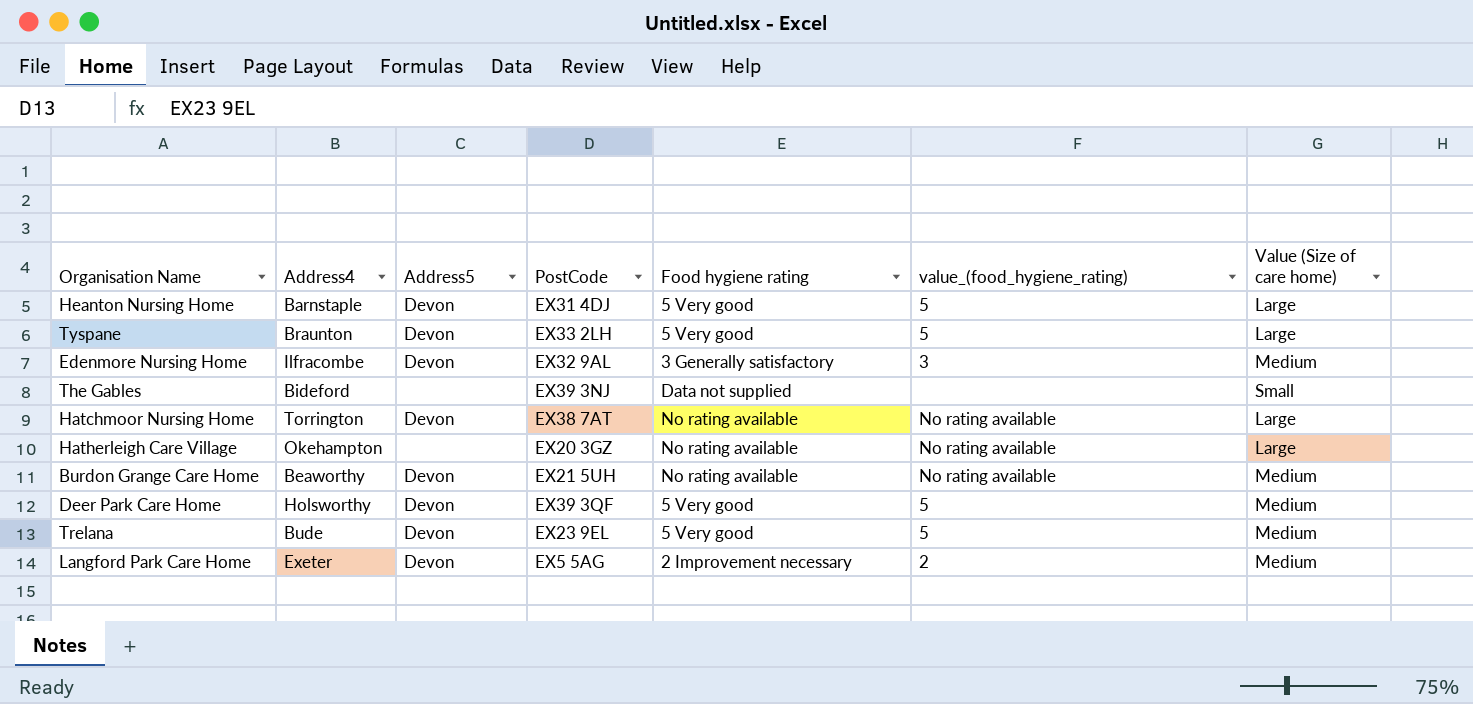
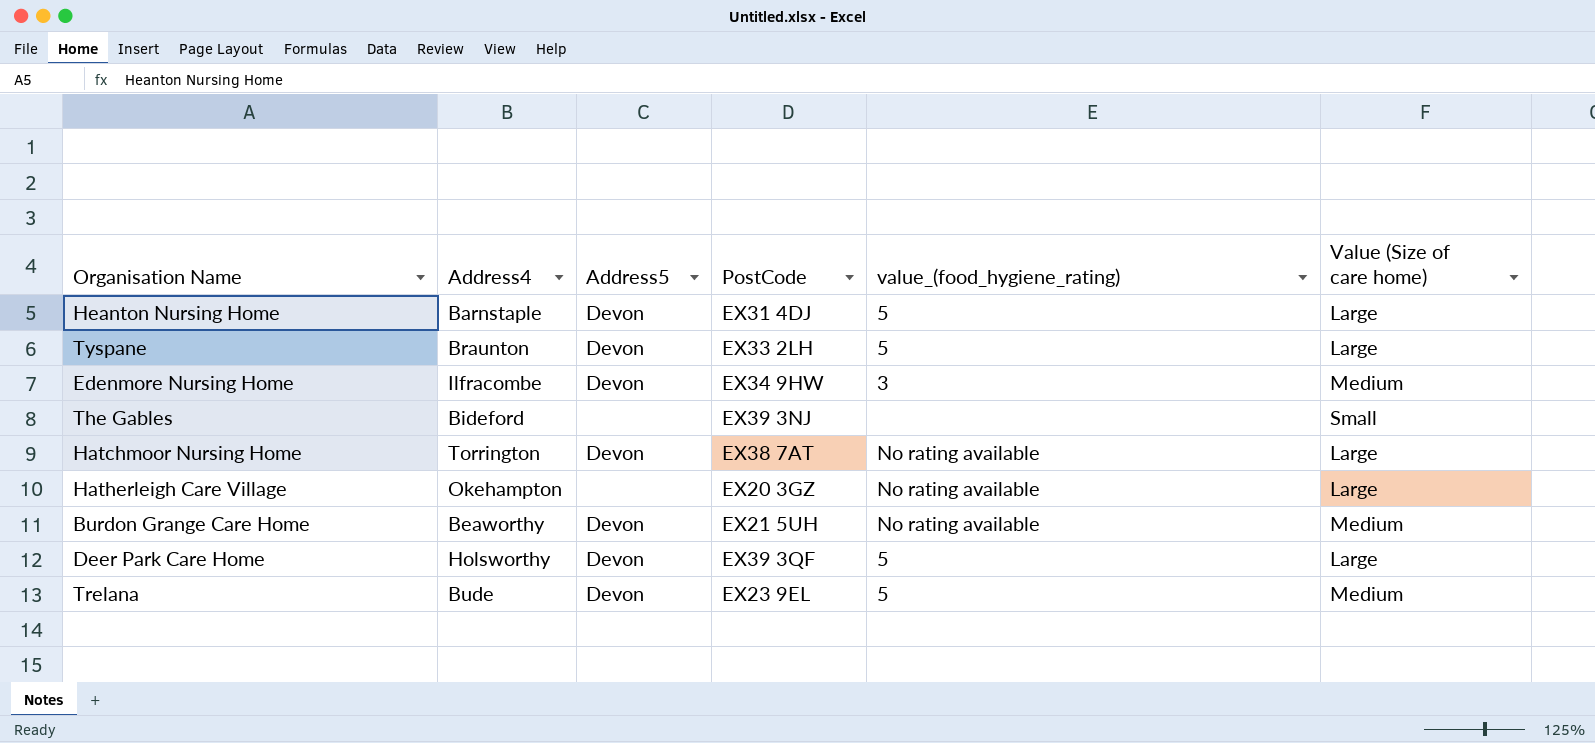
column Food hygiene rating | position: 5 -> none
row Langford Park Care Home: Exeter | Devon | EX5 5AG | 2 Improvement necessary | 2 | Medium -> none
Edenmore Nursing Home | PostCode: EX32 9AL -> EX34 9HW
Deer Park Care Home | Value (Size of care home): Medium -> Large

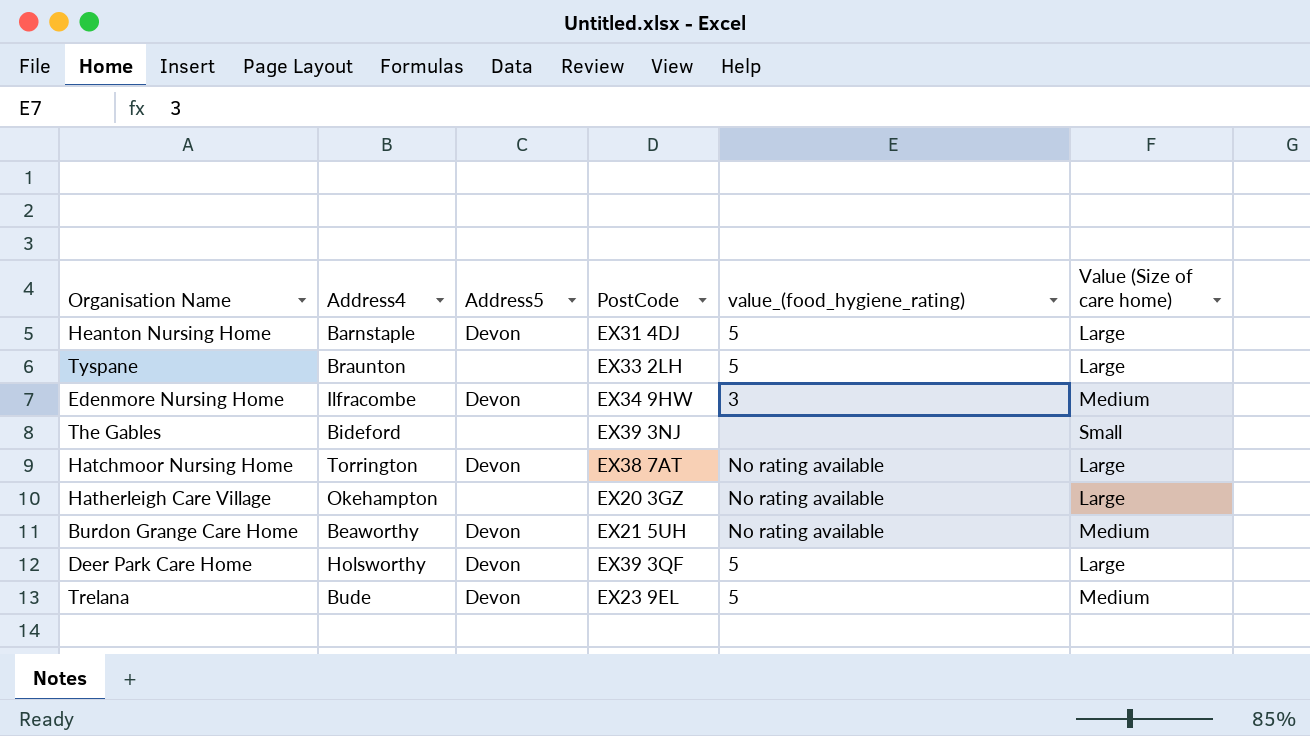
Tyspane | Address5: Devon -> none

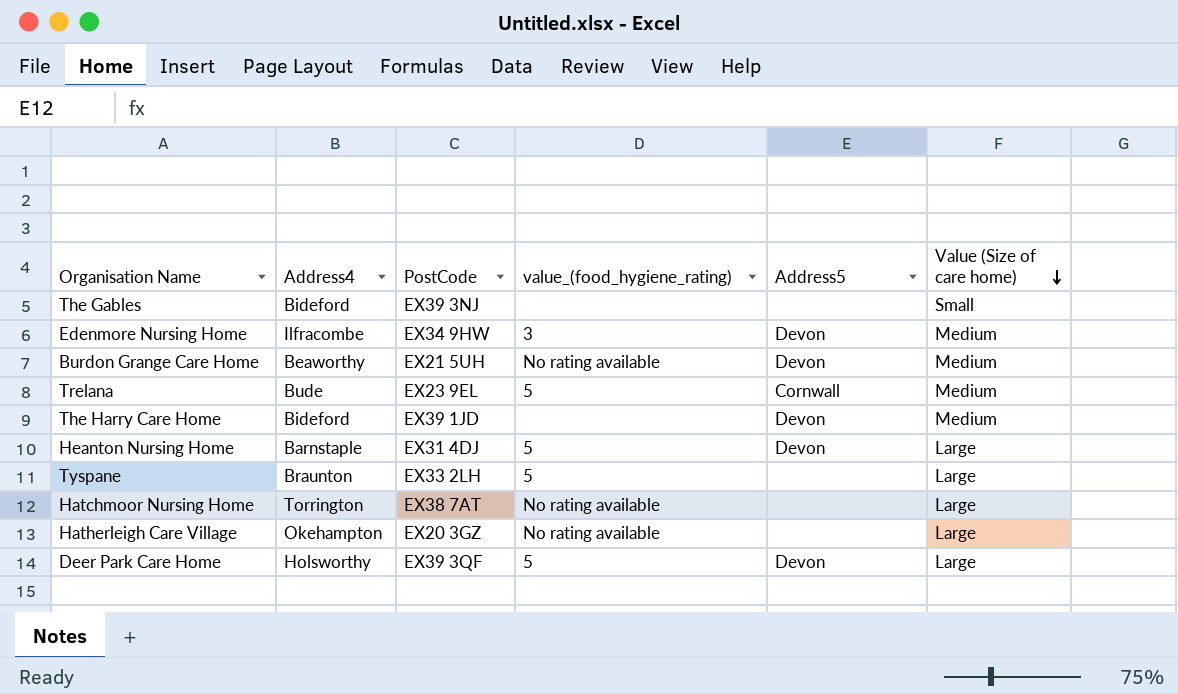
row order: none -> Value (Size of care home) descending
column Address5 | position: 3 -> 5
Trelana | Address5: Devon -> Cornwall
row The Harry Care Home: none -> Bideford | EX39 1JD | none | Devon | Medium
Hatchmoor Nursing Home | Address5: Devon -> none

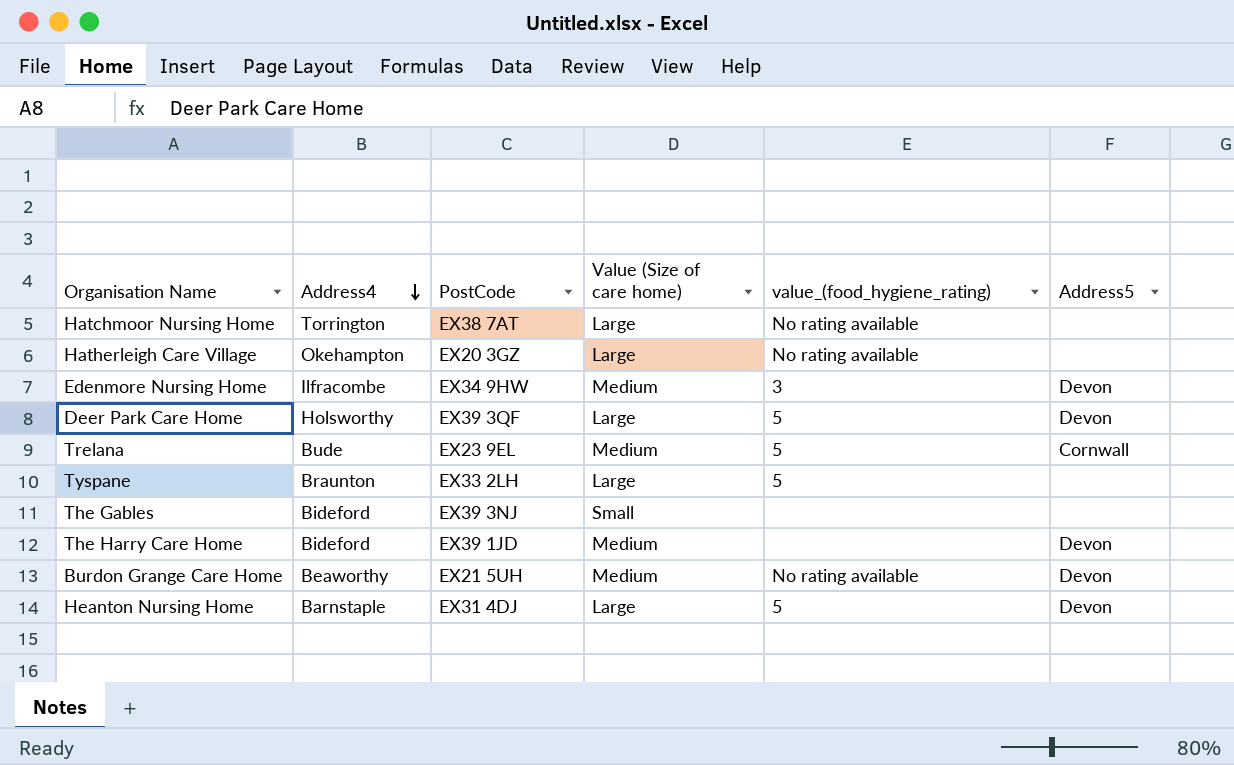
row order: Value (Size of care home) descending -> Address4 descending
column Value (Size of care home) | position: 6 -> 4

